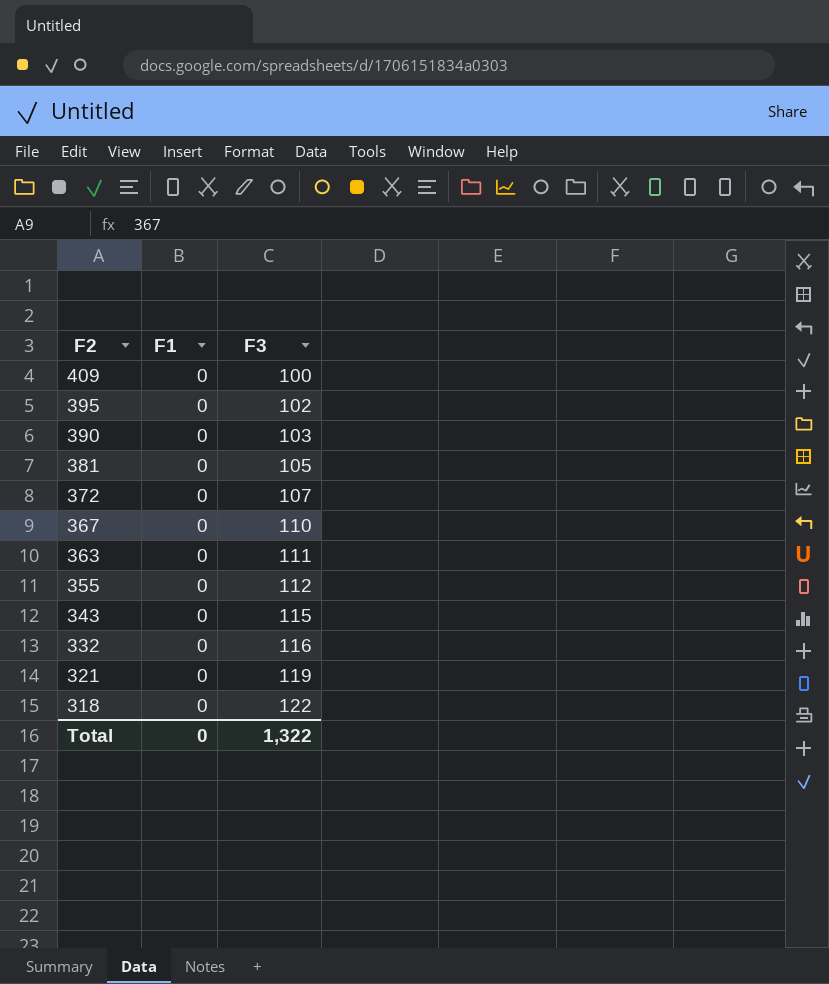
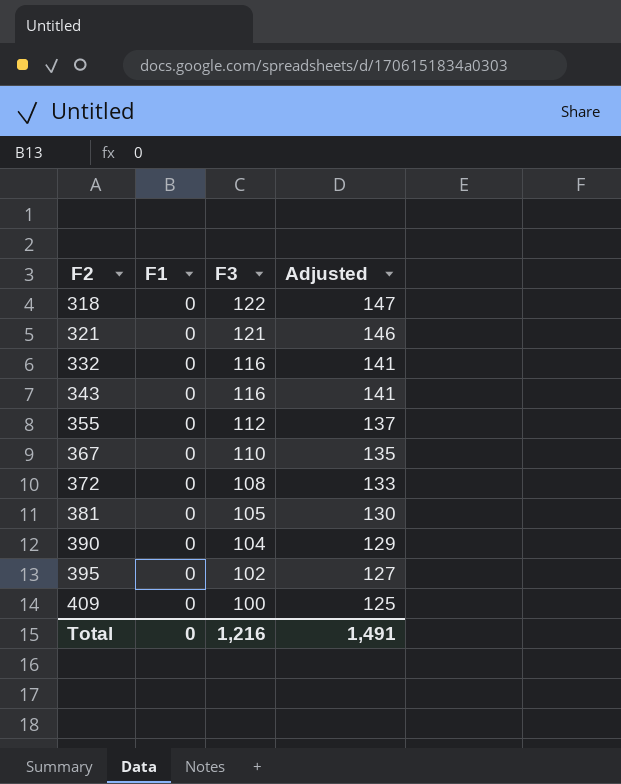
row order: F2 descending -> F2 ascending
column Adjusted | formula: none -> [F3] + 25
row 363: 0 | 111 -> none
321 | F3: 119 -> 121
343 | F3: 115 -> 116
372 | F3: 107 -> 108
390 | F3: 103 -> 104
Total | F3: 1,322 -> 1,216

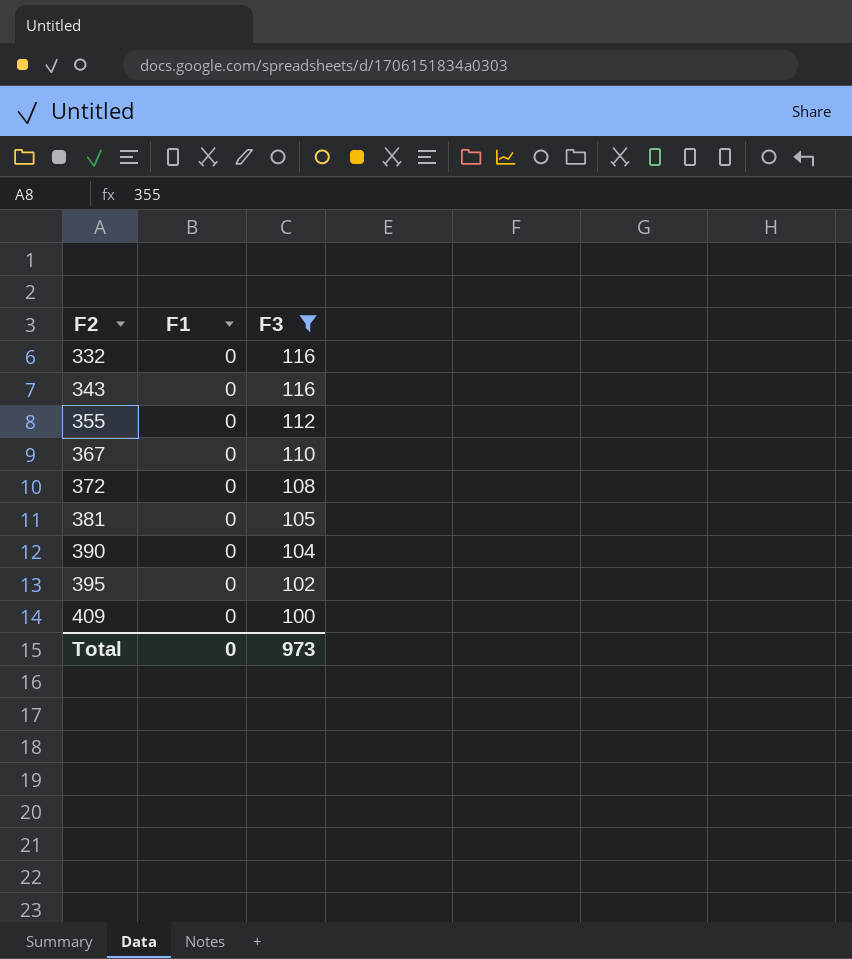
filter: none -> F3 <= 116
column Adjusted | formula: [F3] + 25 -> none
Total | F3: 1,216 -> 973

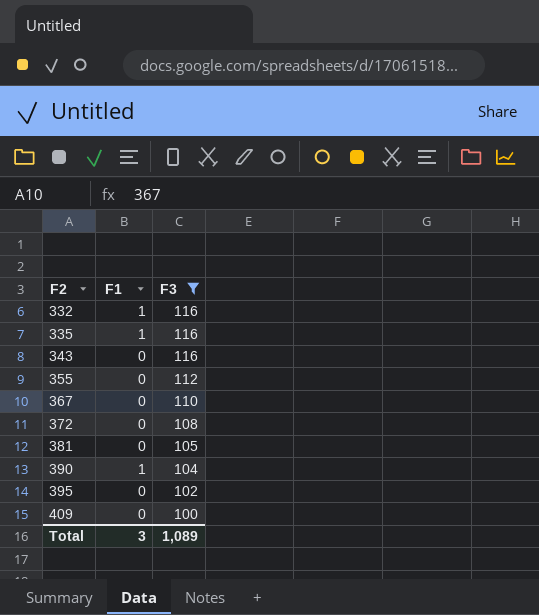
332 | F1: 0 -> 1
row 335: none -> 1 | 116
390 | F1: 0 -> 1
Total | F1: 0 -> 3
Total | F3: 973 -> 1,089

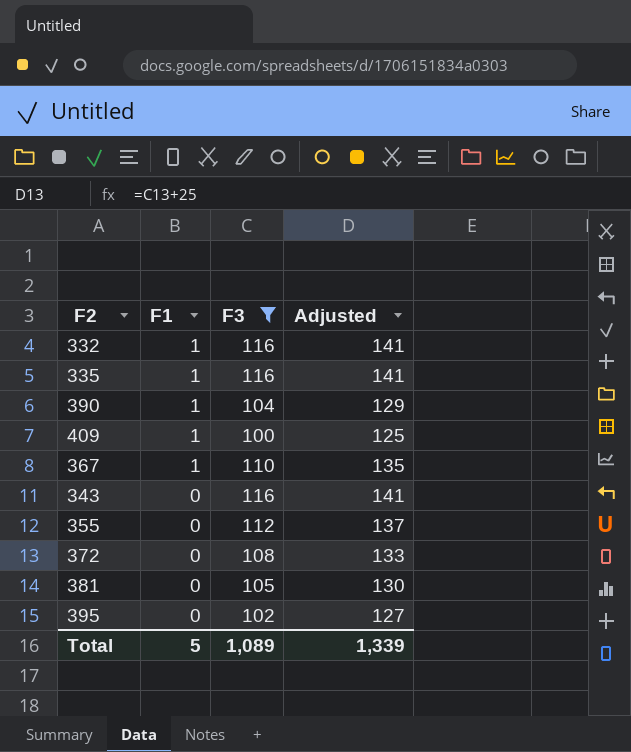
row order: F2 ascending -> F1 descending
column Adjusted | formula: none -> [F3] + 25
409 | F1: 0 -> 1
367 | F1: 0 -> 1
Total | F1: 3 -> 5

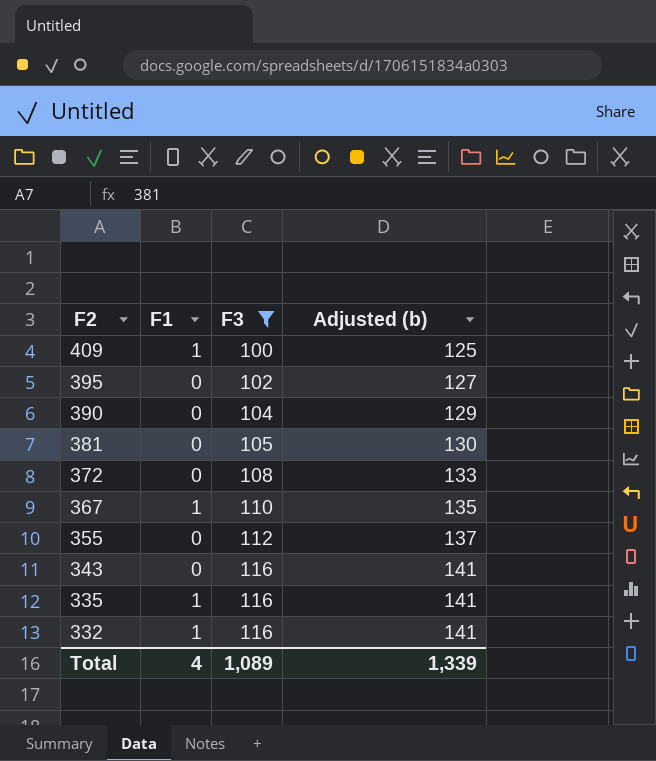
row order: F1 descending -> F2 descending
column name: Adjusted -> Adjusted (b)
390 | F1: 1 -> 0
Total | F1: 5 -> 4

